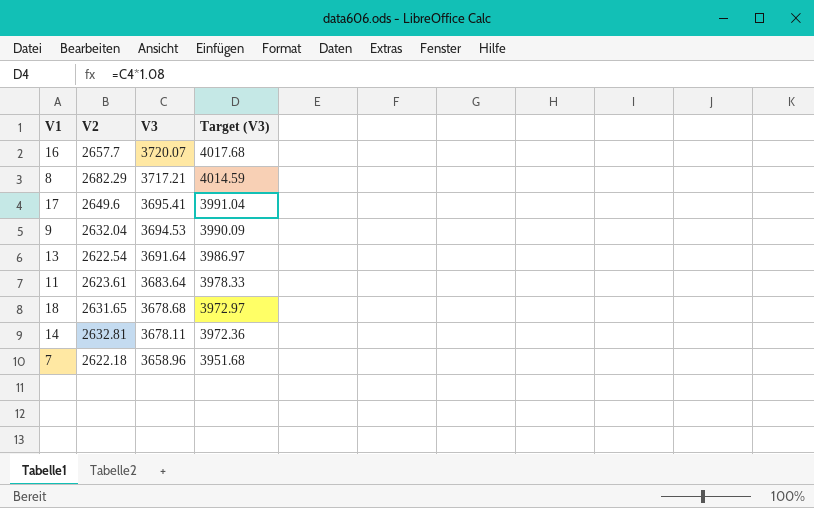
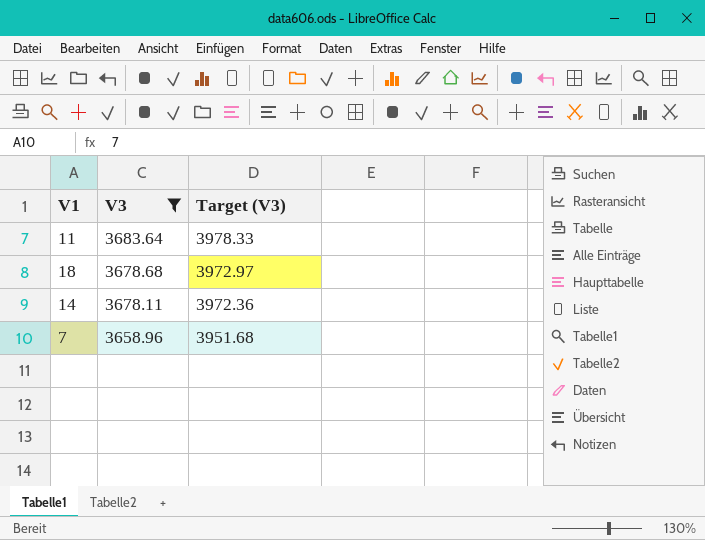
filter: none -> V3 <= 3683.64
column V2 | position: 2 -> none

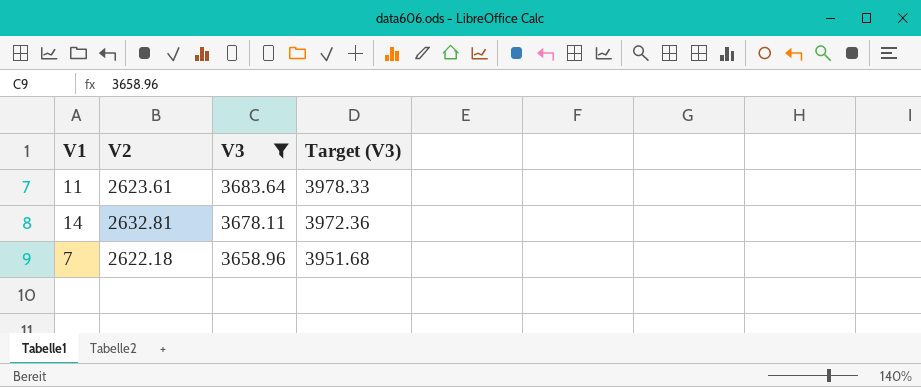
column V2 | position: none -> 2
row 18: 3678.68 | 3972.97 -> none

